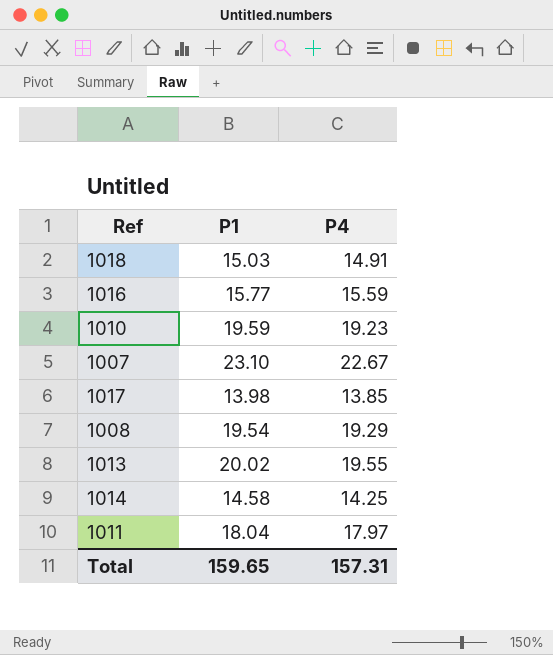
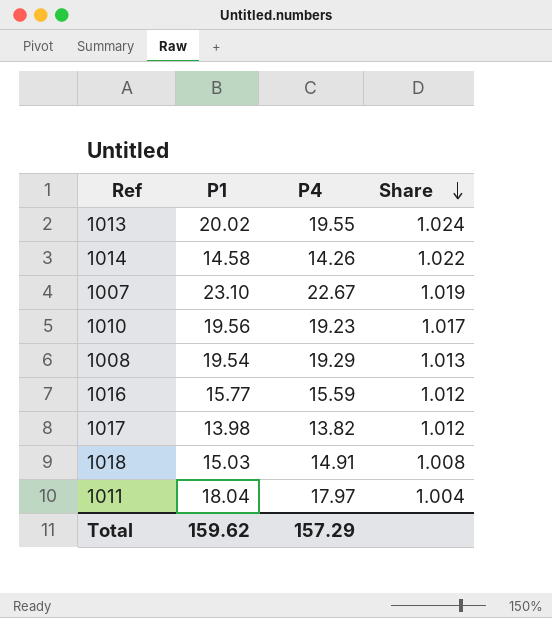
row order: none -> Share descending
column Share | formula: none -> [P1] / [P4]
1014 | P4: 14.25 -> 14.26
1010 | P1: 19.59 -> 19.56
1017 | P4: 13.85 -> 13.82
Total | P1: 159.65 -> 159.62
Total | P4: 157.31 -> 157.29

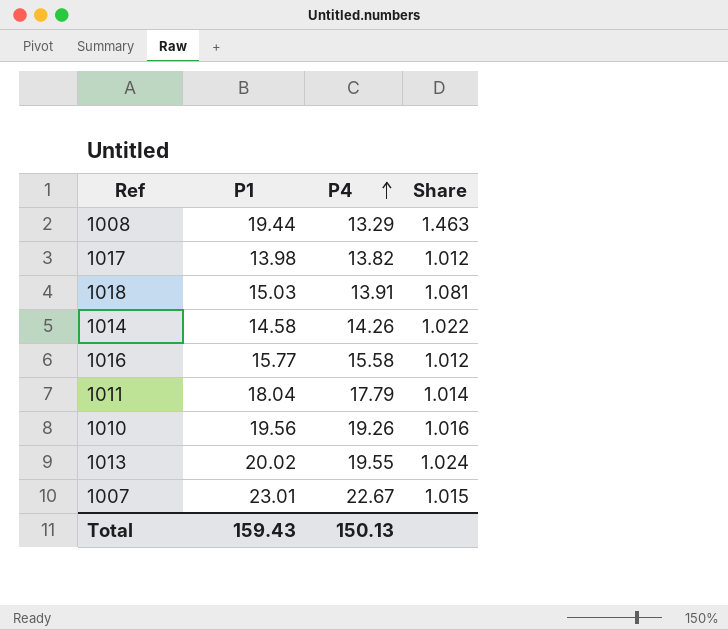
row order: Share descending -> P4 ascending
1008 | P1: 19.54 -> 19.44
1008 | P4: 19.29 -> 13.29
1008 | Share: 1.013 -> 1.463
1018 | P4: 14.91 -> 13.91
1018 | Share: 1.008 -> 1.081
1016 | P4: 15.59 -> 15.58
1011 | P4: 17.97 -> 17.79
1011 | Share: 1.004 -> 1.014
1010 | P4: 19.23 -> 19.26
1010 | Share: 1.017 -> 1.016
1007 | P1: 23.10 -> 23.01
1007 | Share: 1.019 -> 1.015
Total | P1: 159.62 -> 159.43
Total | P4: 157.29 -> 150.13

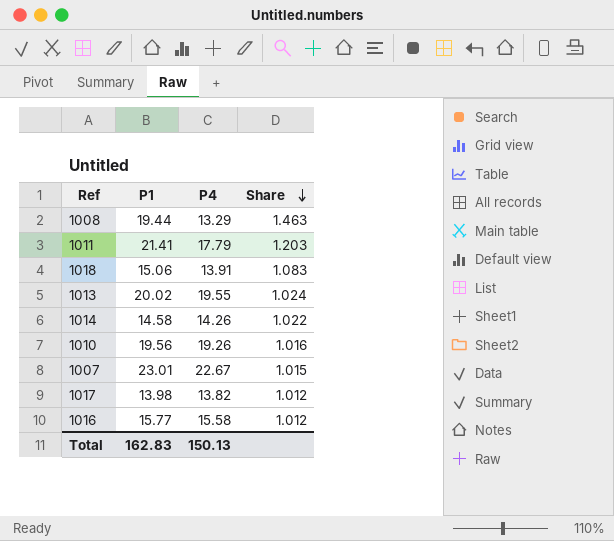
row order: P4 ascending -> Share descending
1011 | P1: 18.04 -> 21.41
1011 | Share: 1.014 -> 1.203
1018 | P1: 15.03 -> 15.06
1018 | Share: 1.081 -> 1.083
Total | P1: 159.43 -> 162.83

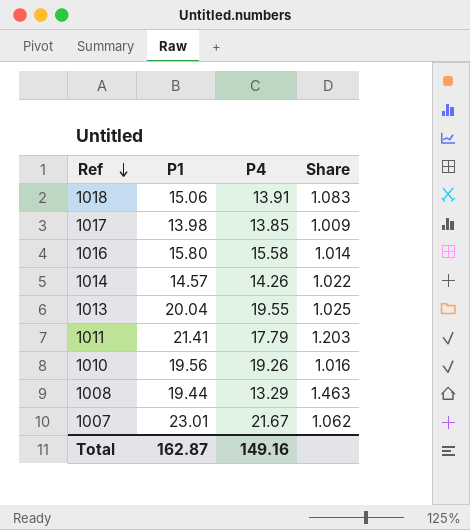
row order: Share descending -> Ref descending
1017 | P4: 13.82 -> 13.85
1017 | Share: 1.012 -> 1.009
1016 | P1: 15.77 -> 15.80
1016 | Share: 1.012 -> 1.014
1014 | P1: 14.58 -> 14.57
1013 | P1: 20.02 -> 20.04
1013 | Share: 1.024 -> 1.025
1007 | P4: 22.67 -> 21.67
1007 | Share: 1.015 -> 1.062
Total | P1: 162.83 -> 162.87
Total | P4: 150.13 -> 149.16

